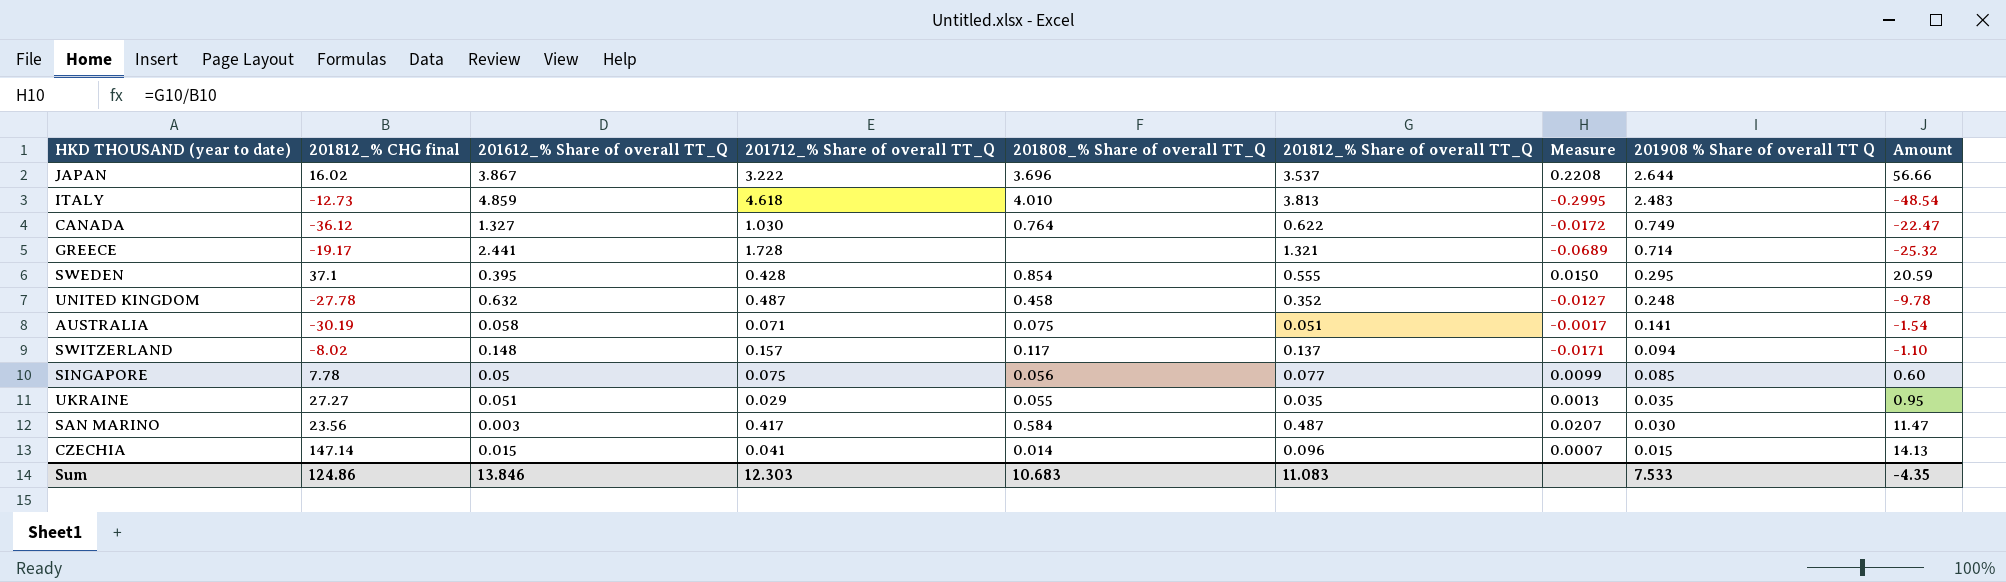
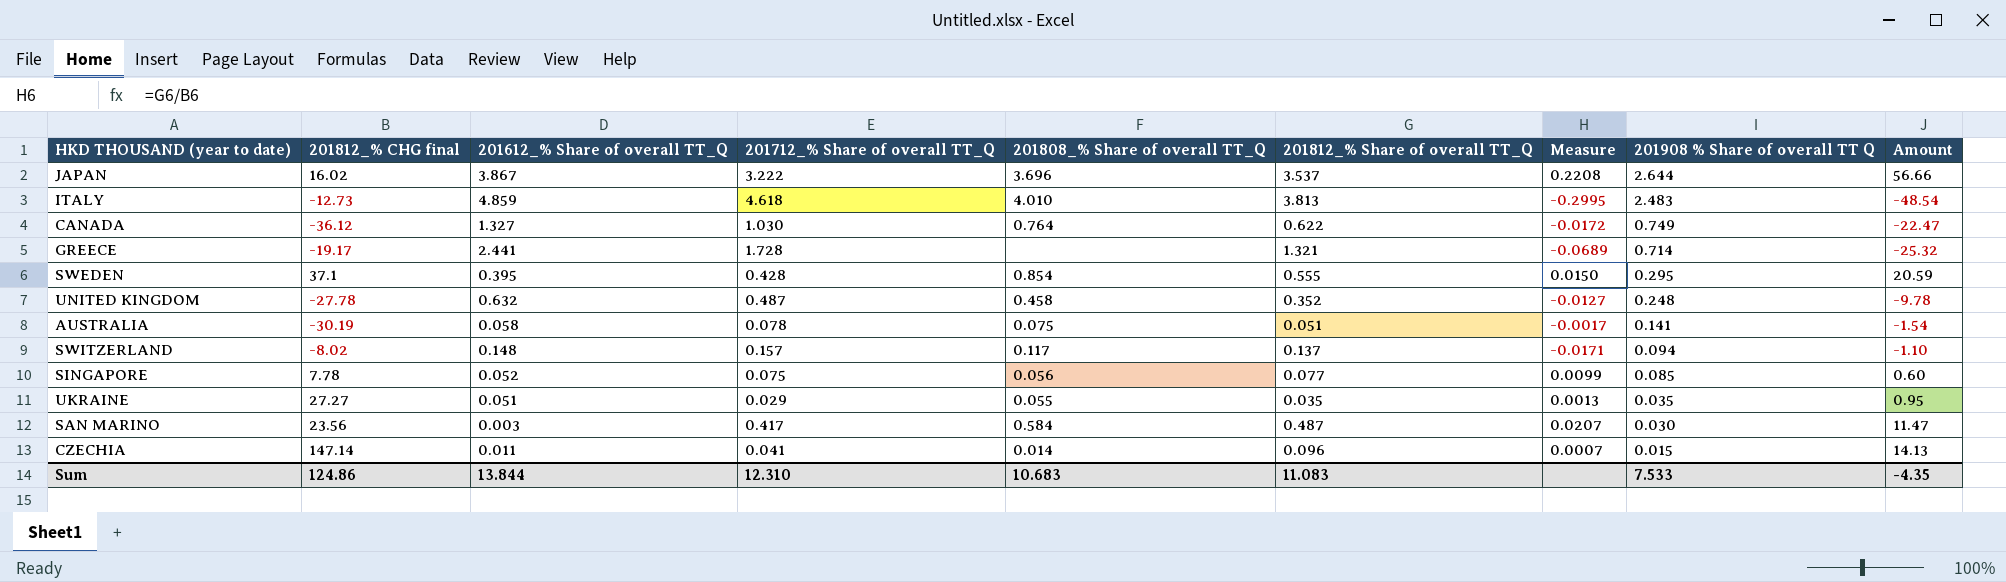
AUSTRALIA | 201712_% Share of overall TT_Q: 0.071 -> 0.078
SINGAPORE | 201612_% Share of overall TT_Q: 0.05 -> 0.052
CZECHIA | 201612_% Share of overall TT_Q: 0.015 -> 0.011
Sum | 201612_% Share of overall TT_Q: 13.846 -> 13.844
Sum | 201712_% Share of overall TT_Q: 12.303 -> 12.310

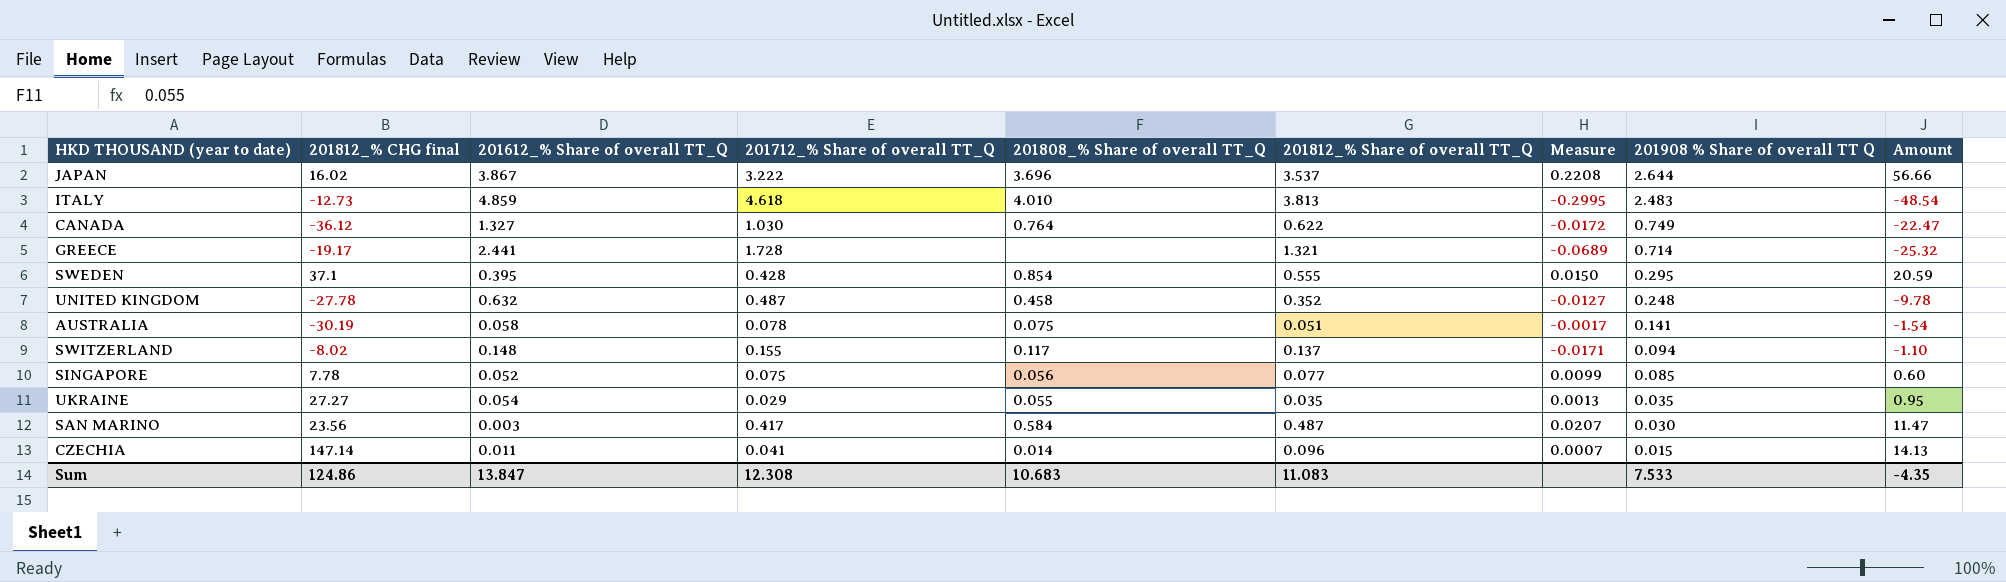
SWITZERLAND | 201712_% Share of overall TT_Q: 0.157 -> 0.155
UKRAINE | 201612_% Share of overall TT_Q: 0.051 -> 0.054
Sum | 201612_% Share of overall TT_Q: 13.844 -> 13.847
Sum | 201712_% Share of overall TT_Q: 12.310 -> 12.308

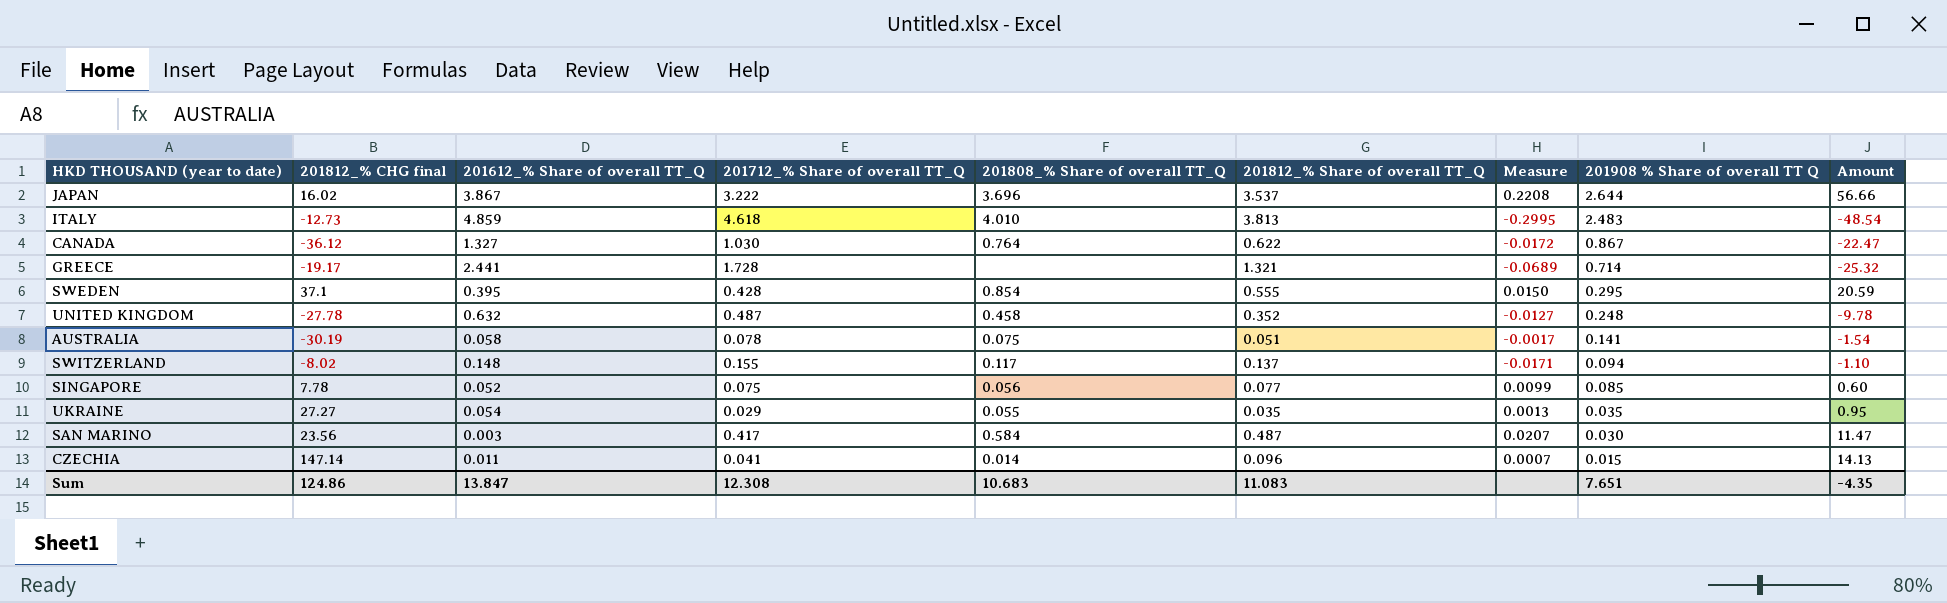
CANADA | 201908 % Share of overall TT Q: 0.749 -> 0.867
Sum | 201908 % Share of overall TT Q: 7.533 -> 7.651

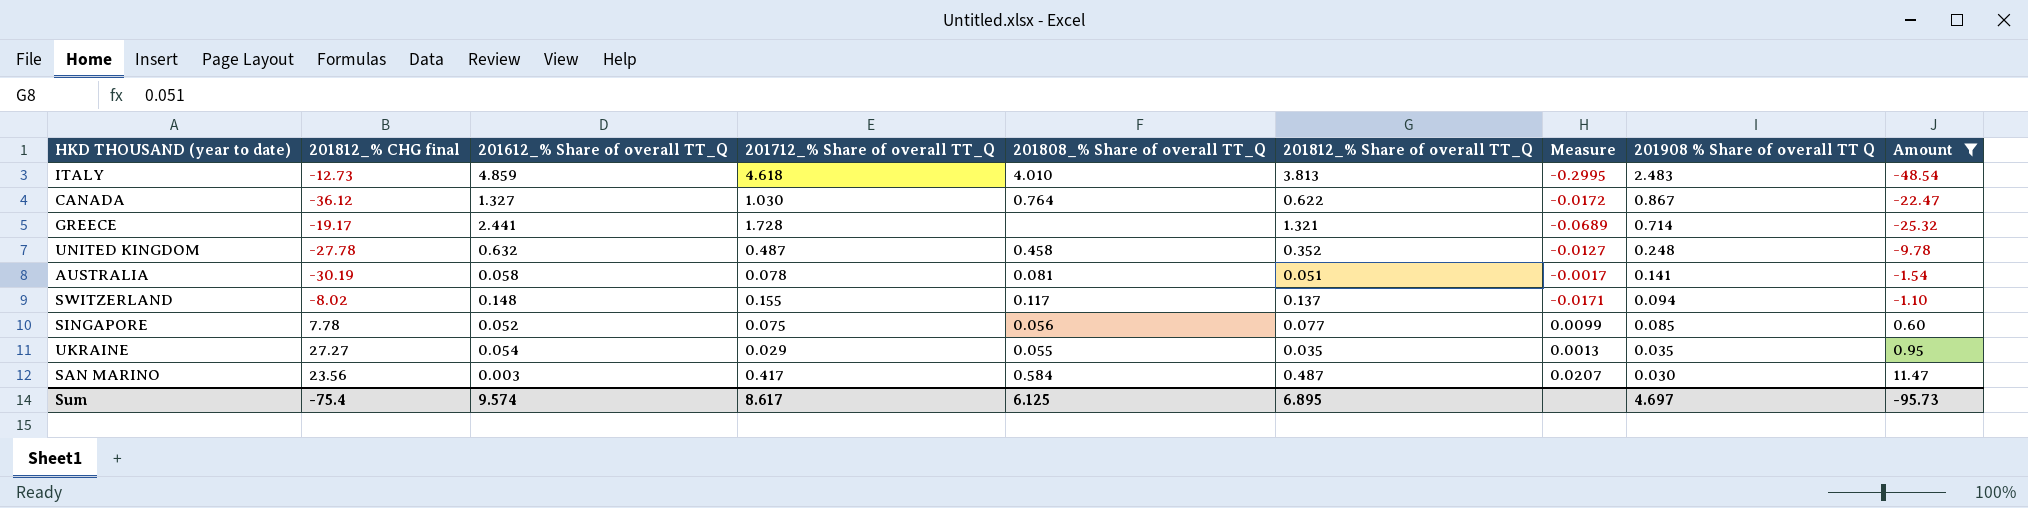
filter: none -> Amount <= 11.47
AUSTRALIA | 201808_% Share of overall TT_Q: 0.075 -> 0.081
Sum | 201812_% CHG final: 124.86 -> -75.4
Sum | 201612_% Share of overall TT_Q: 13.847 -> 9.574
Sum | 201712_% Share of overall TT_Q: 12.308 -> 8.617
Sum | 201808_% Share of overall TT_Q: 10.683 -> 6.125
Sum | 201812_% Share of overall TT_Q: 11.083 -> 6.895
Sum | 201908 % Share of overall TT Q: 7.651 -> 4.697
Sum | Amount: -4.35 -> -95.73

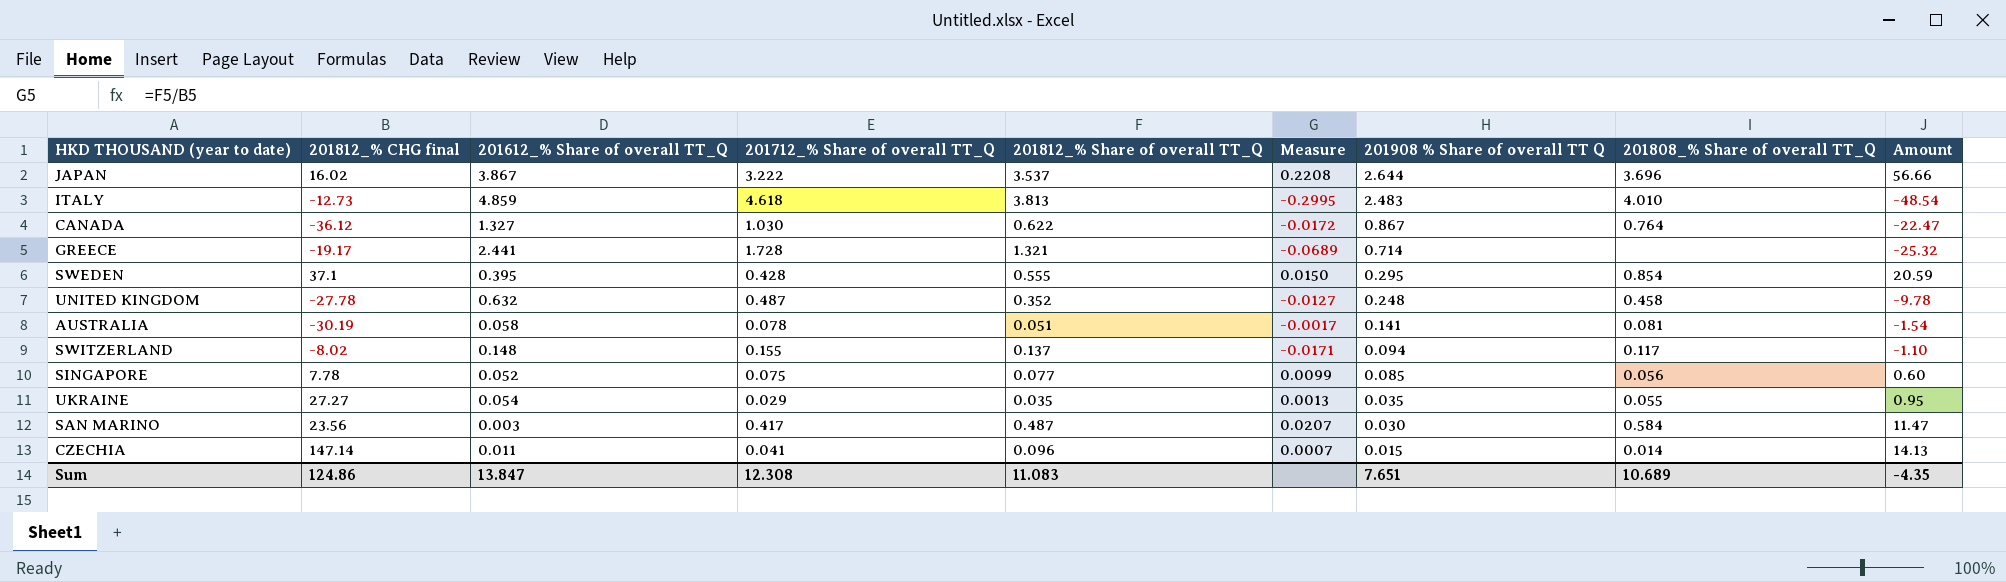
filter: Amount <= 11.47 -> none
column 201808_% Share of overall TT_Q | position: 5 -> 8
Sum | 201812_% CHG final: -75.4 -> 124.86
Sum | 201612_% Share of overall TT_Q: 9.574 -> 13.847
Sum | 201712_% Share of overall TT_Q: 8.617 -> 12.308
Sum | 201812_% Share of overall TT_Q: 6.895 -> 11.083
Sum | 201908 % Share of overall TT Q: 4.697 -> 7.651
Sum | 201808_% Share of overall TT_Q: 6.125 -> 10.689
Sum | Amount: -95.73 -> -4.35

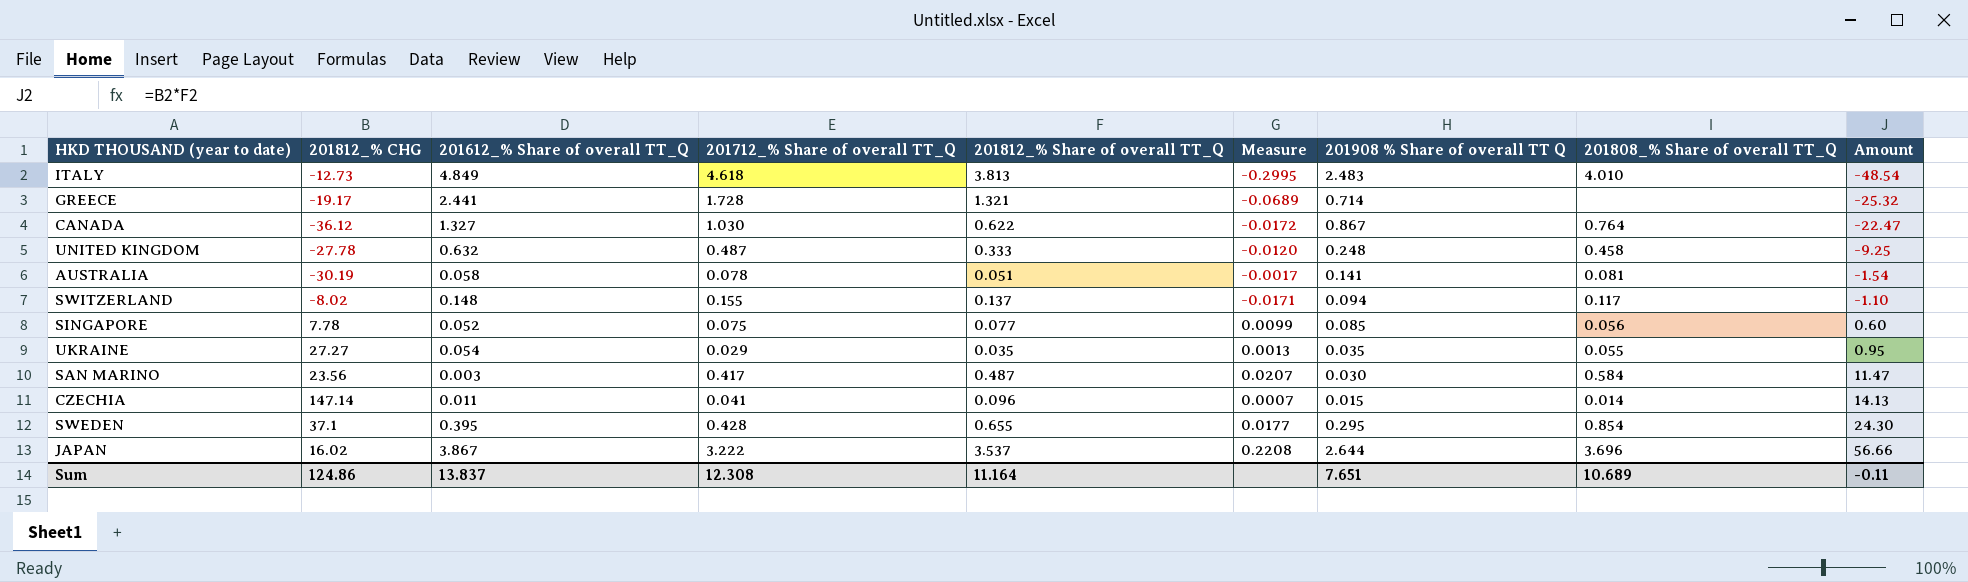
row order: 201908 % Share of overall TT Q descending -> Amount ascending
column name: 201812_% CHG final -> 201812_% CHG
ITALY | 201612_% Share of overall TT_Q: 4.859 -> 4.849
UNITED KINGDOM | 201812_% Share of overall TT_Q: 0.352 -> 0.333
UNITED KINGDOM | Measure: -0.0127 -> -0.0120
UNITED KINGDOM | Amount: -9.78 -> -9.25
SWEDEN | 201812_% Share of overall TT_Q: 0.555 -> 0.655
SWEDEN | Measure: 0.0150 -> 0.0177
SWEDEN | Amount: 20.59 -> 24.30
Sum | 201612_% Share of overall TT_Q: 13.847 -> 13.837
Sum | 201812_% Share of overall TT_Q: 11.083 -> 11.164
Sum | Amount: -4.35 -> -0.11

